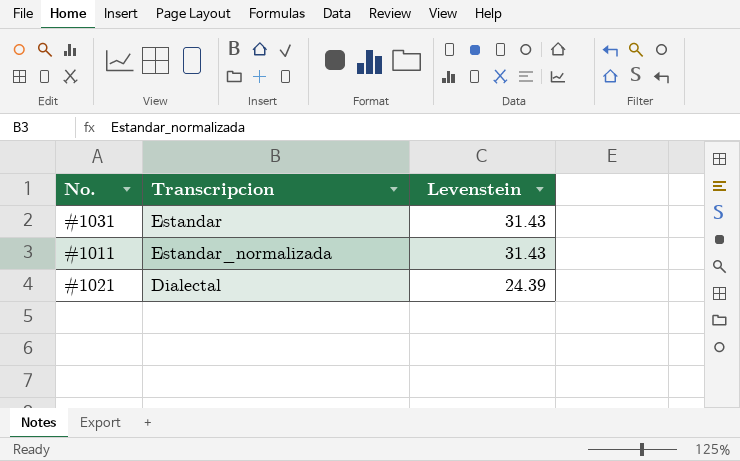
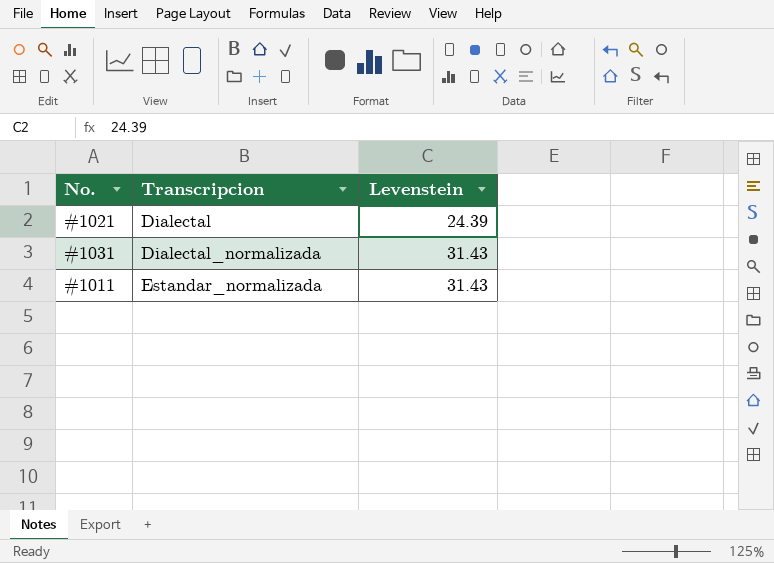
row order: Levenstein descending -> Transcripcion ascending
#1031 | Transcripcion: Estandar -> Dialectal_normalizada

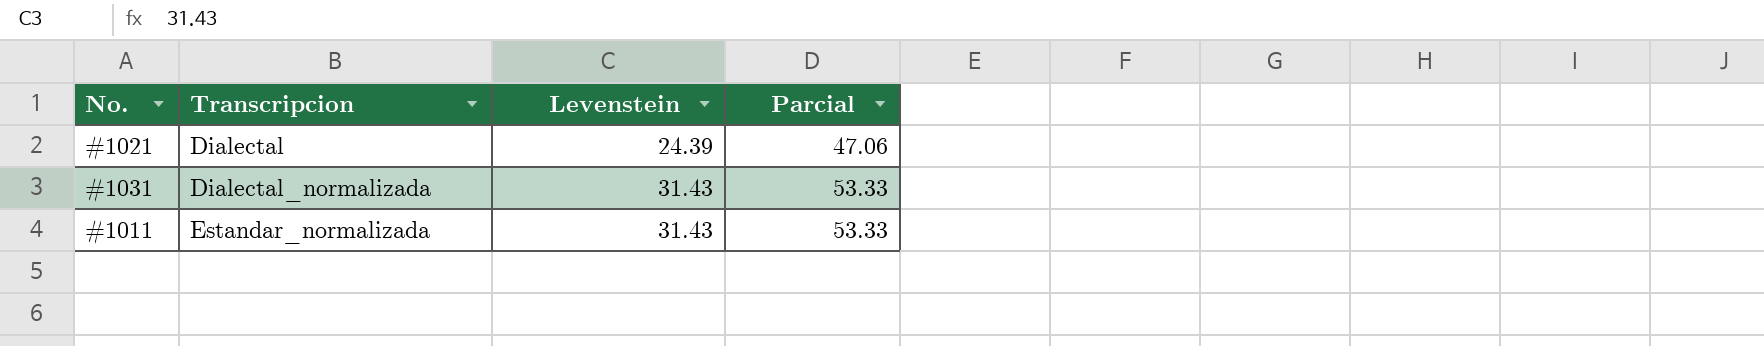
column Parcial | position: none -> 4

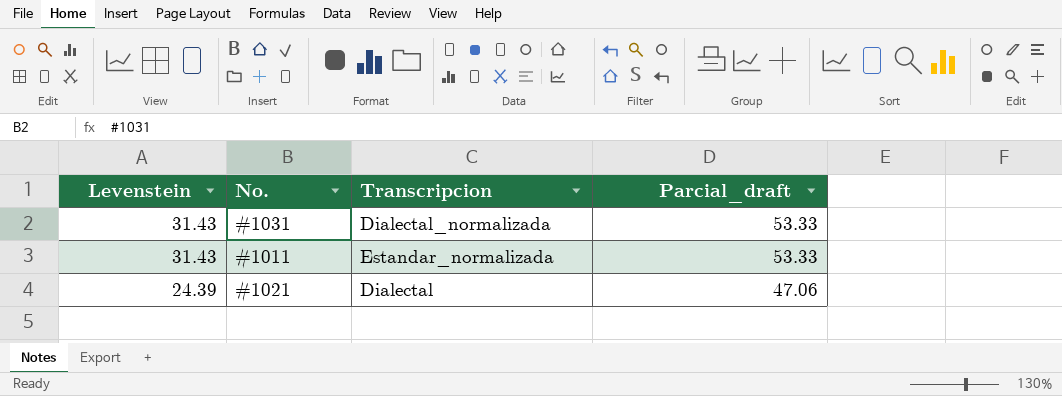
row order: Transcripcion ascending -> Levenstein descending
column Levenstein | position: 3 -> 1
column name: Parcial -> Parcial_draft

